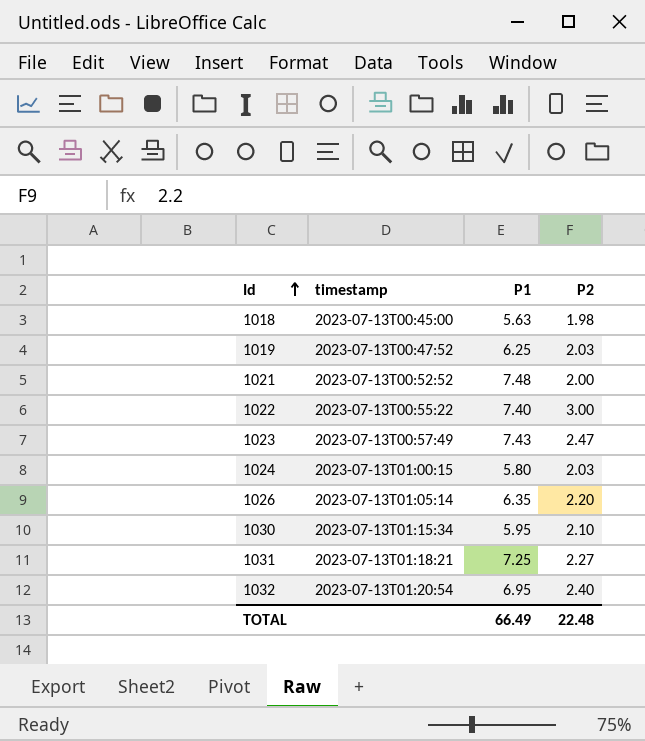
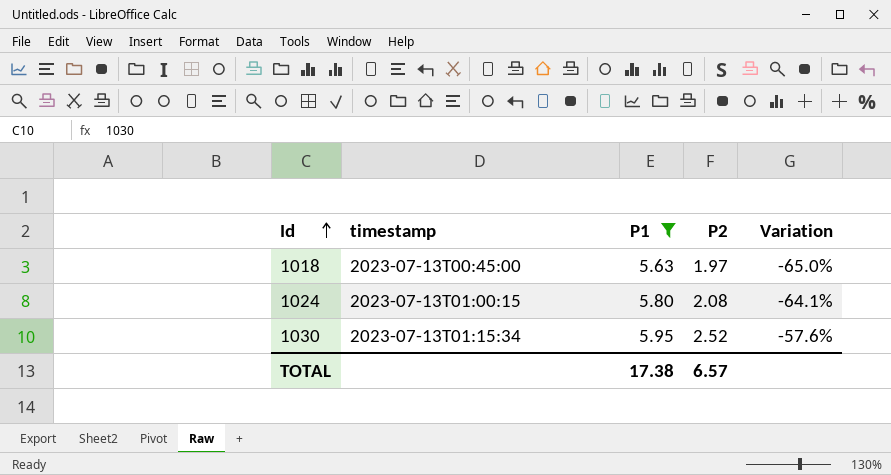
filter: none -> P1 <= 5.95
column Variation | formula: none -> ([P2] - [P1]) / [P1]
1018 | P2: 1.98 -> 1.97
1024 | P2: 2.03 -> 2.08
1030 | P2: 2.10 -> 2.52
TOTAL | P1: 66.49 -> 17.38
TOTAL | P2: 22.48 -> 6.57

